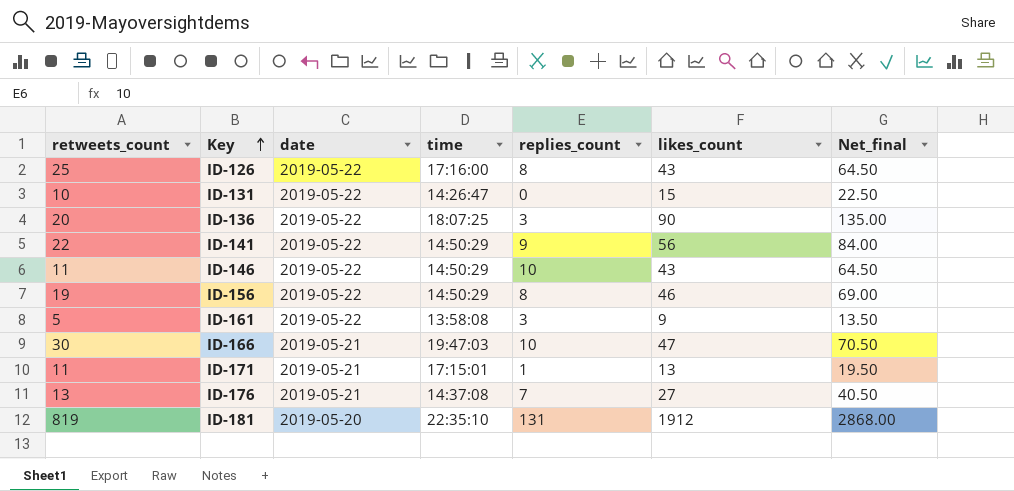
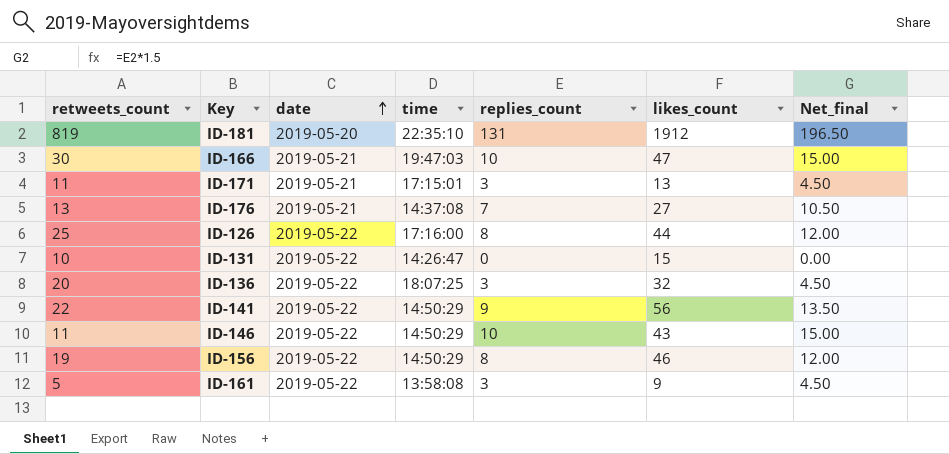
row order: Key ascending -> date ascending
column Net_final | formula: [likes_count] * 1.5 -> [replies_count] * 1.5
ID-171 | replies_count: 1 -> 3
ID-126 | likes_count: 43 -> 44
ID-136 | likes_count: 90 -> 32

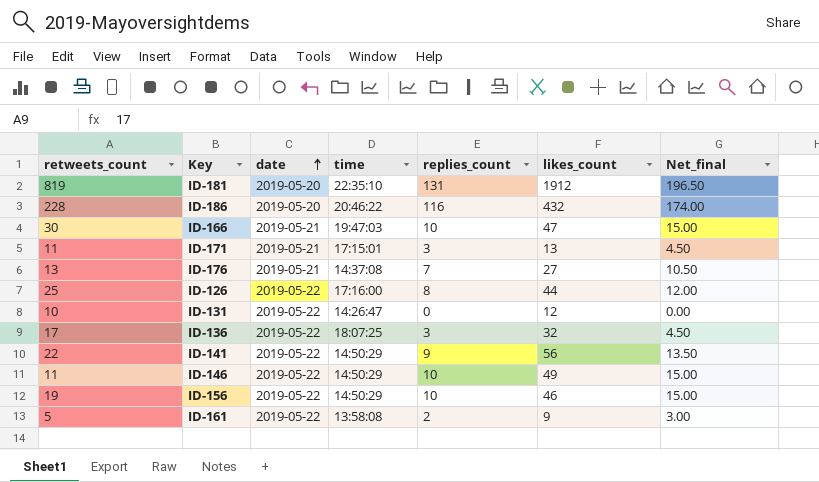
row ID-186: none -> 228 | 2019-05-20 | 20:46:22 | 116 | 432 | 174.00
ID-131 | likes_count: 15 -> 12
ID-136 | retweets_count: 20 -> 17
ID-146 | likes_count: 43 -> 49
ID-156 | replies_count: 8 -> 10
ID-156 | Net_final: 12.00 -> 15.00
ID-161 | replies_count: 3 -> 2
ID-161 | Net_final: 4.50 -> 3.00

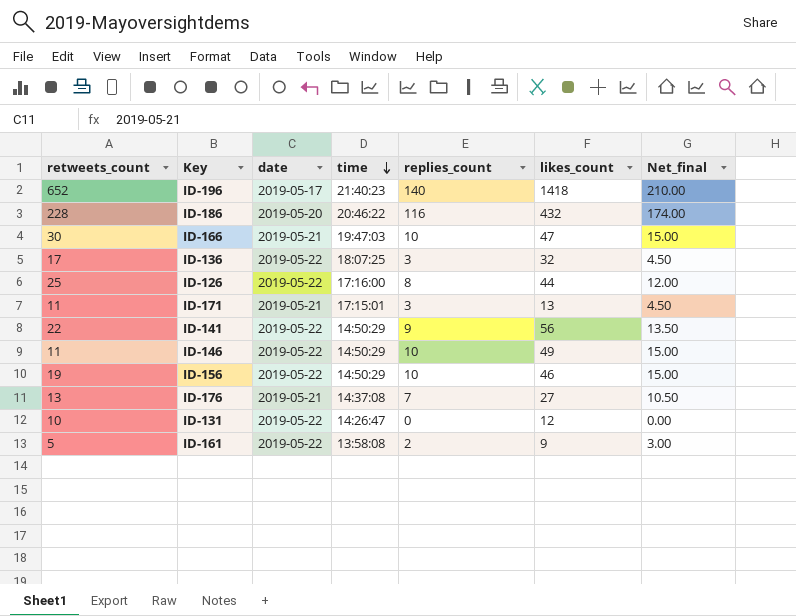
row order: date ascending -> time descending
row ID-181: 819 | 2019-05-20 | 22:35:10 | 131 | 1912 | 196.50 -> none
row ID-196: none -> 652 | 2019-05-17 | 21:40:23 | 140 | 1418 | 210.00

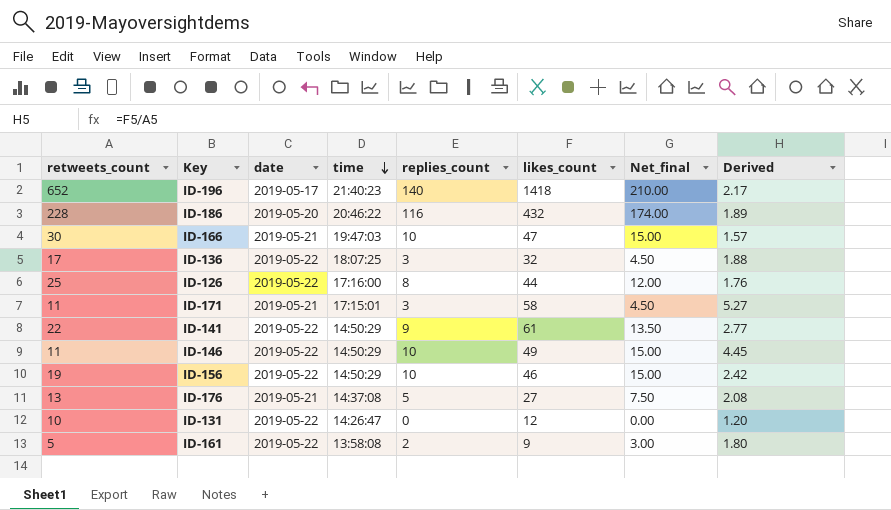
column Derived | formula: none -> [likes_count] / [retweets_count]
ID-171 | likes_count: 13 -> 58
ID-141 | likes_count: 56 -> 61
ID-176 | replies_count: 7 -> 5
ID-176 | Net_final: 10.50 -> 7.50

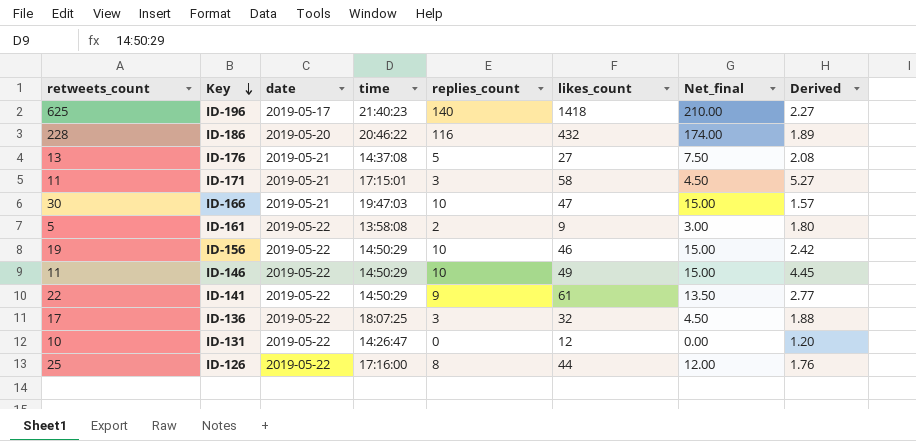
row order: time descending -> Key descending
ID-196 | retweets_count: 652 -> 625
ID-196 | Derived: 2.17 -> 2.27

